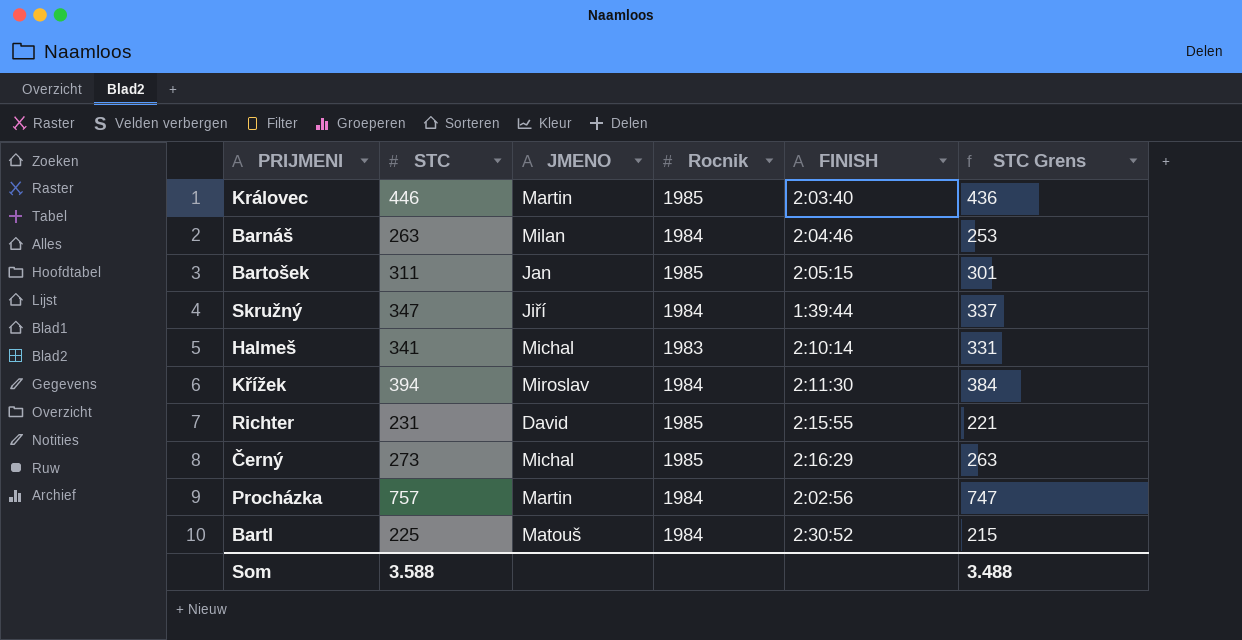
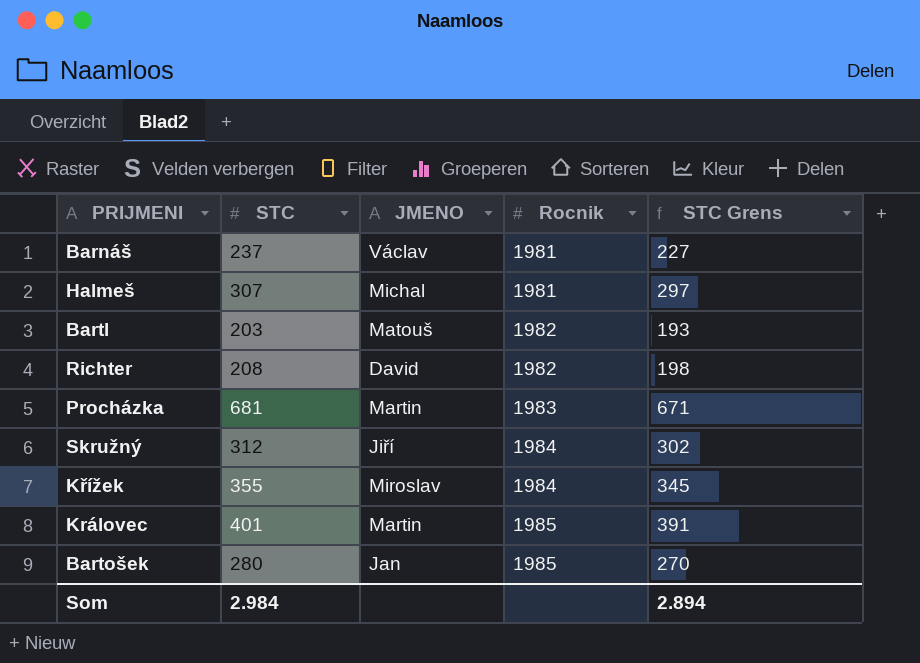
row order: none -> Rocnik ascending
column FINISH | position: 5 -> none
row Černý: 273 | Michal | 1985 | 2:16:29 | 263 -> none
Barnáš | STC: 263 -> 237
Barnáš | JMENO: Milan -> Václav
Barnáš | Rocnik: 1984 -> 1981
Barnáš | STC Grens: 253 -> 227
Halmeš | STC: 341 -> 307
Halmeš | Rocnik: 1983 -> 1981
Halmeš | STC Grens: 331 -> 297
Bartl | STC: 225 -> 203
Bartl | Rocnik: 1984 -> 1982
Bartl | STC Grens: 215 -> 193
Richter | STC: 231 -> 208
Richter | Rocnik: 1985 -> 1982
Richter | STC Grens: 221 -> 198
Procházka | STC: 757 -> 681
Procházka | Rocnik: 1984 -> 1983
Procházka | STC Grens: 747 -> 671
Skružný | STC: 347 -> 312
Skružný | STC Grens: 337 -> 302
Křížek | STC: 394 -> 355
Křížek | STC Grens: 384 -> 345
Královec | STC: 446 -> 401
Královec | STC Grens: 436 -> 391
Bartošek | STC: 311 -> 280
Bartošek | STC Grens: 301 -> 270
Som | STC: 3.588 -> 2.984
Som | STC Grens: 3.488 -> 2.894

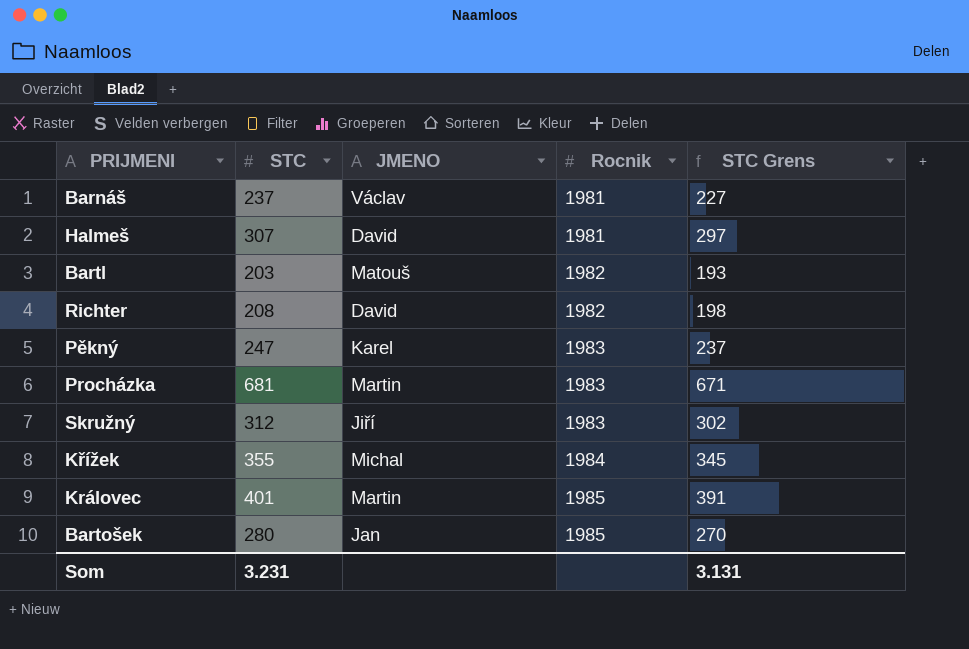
Halmeš | JMENO: Michal -> David
row Pěkný: none -> 247 | Karel | 1983 | 237
Skružný | Rocnik: 1984 -> 1983
Křížek | JMENO: Miroslav -> Michal
Som | STC: 2.984 -> 3.231
Som | STC Grens: 2.894 -> 3.131

